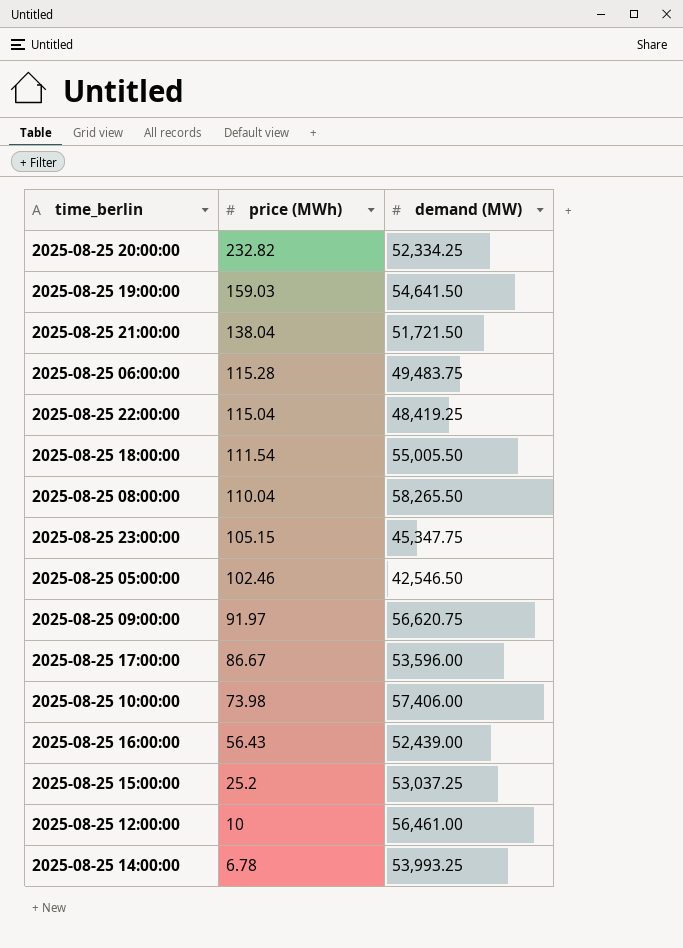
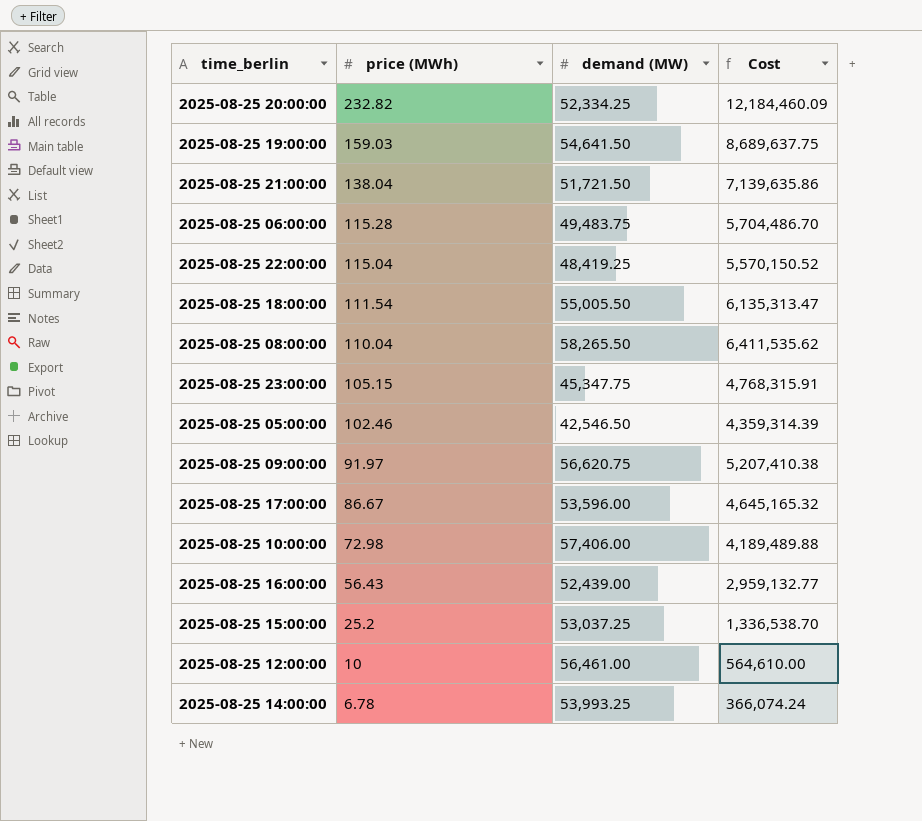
column Cost | formula: none -> [price (MWh)] * [demand (MW)]
2025-08-25 10:00:00 | price (MWh): 73.98 -> 72.98

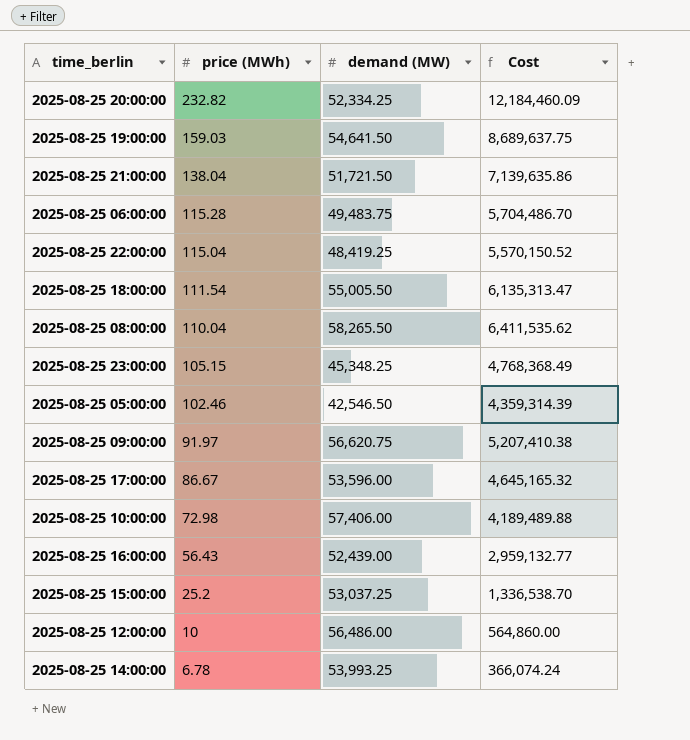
2025-08-25 23:00:00 | demand (MW): 45,347.75 -> 45,348.25
2025-08-25 23:00:00 | Cost: 4,768,315.91 -> 4,768,368.49
2025-08-25 12:00:00 | demand (MW): 56,461.00 -> 56,486.00
2025-08-25 12:00:00 | Cost: 564,610.00 -> 564,860.00

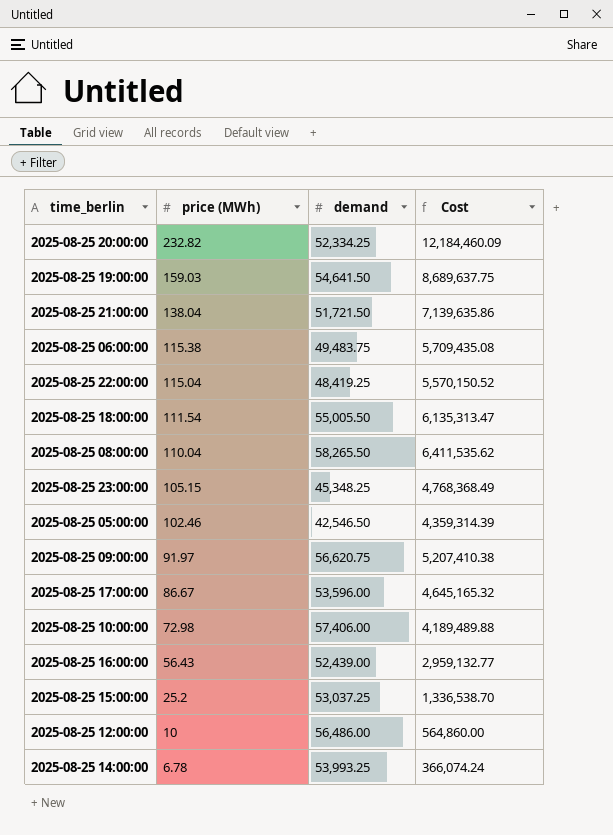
column name: demand (MW) -> demand
2025-08-25 06:00:00 | price (MWh): 115.28 -> 115.38
2025-08-25 06:00:00 | Cost: 5,704,486.70 -> 5,709,435.08

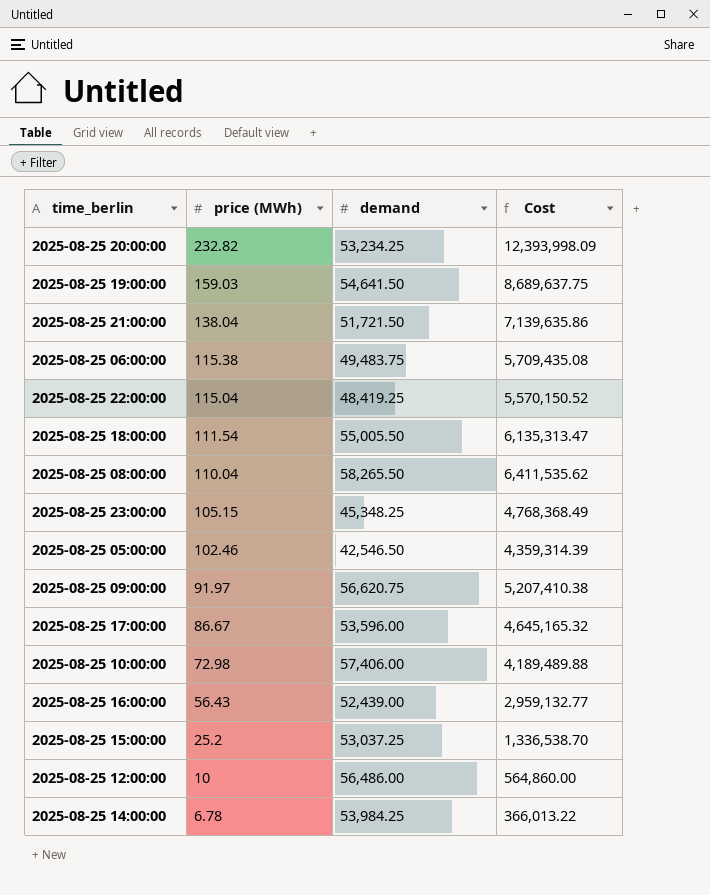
2025-08-25 20:00:00 | demand: 52,334.25 -> 53,234.25
2025-08-25 20:00:00 | Cost: 12,184,460.09 -> 12,393,998.09
2025-08-25 14:00:00 | demand: 53,993.25 -> 53,984.25
2025-08-25 14:00:00 | Cost: 366,074.24 -> 366,013.22

